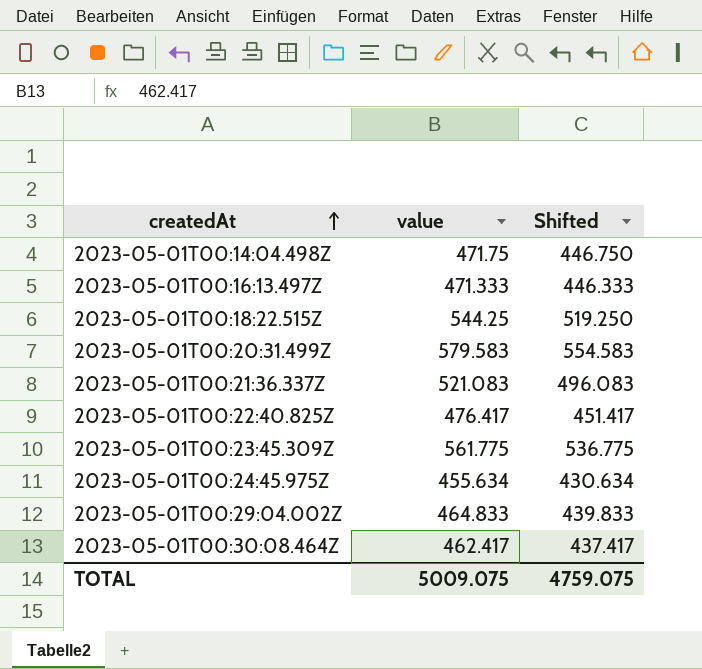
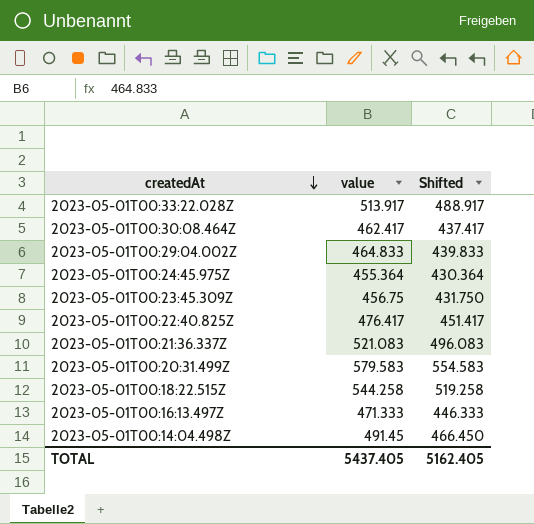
row order: createdAt ascending -> createdAt descending
row 2023-05-01T00:33:22.028Z: none -> 513.917 | 488.917
2023-05-01T00:24:45.975Z | value: 455.634 -> 455.364
2023-05-01T00:24:45.975Z | Shifted: 430.634 -> 430.364
2023-05-01T00:23:45.309Z | value: 561.775 -> 456.75
2023-05-01T00:23:45.309Z | Shifted: 536.775 -> 431.750
2023-05-01T00:18:22.515Z | value: 544.25 -> 544.258
2023-05-01T00:18:22.515Z | Shifted: 519.250 -> 519.258
2023-05-01T00:14:04.498Z | value: 471.75 -> 491.45
2023-05-01T00:14:04.498Z | Shifted: 446.750 -> 466.450
TOTAL | value: 5009.075 -> 5437.405
TOTAL | Shifted: 4759.075 -> 5162.405

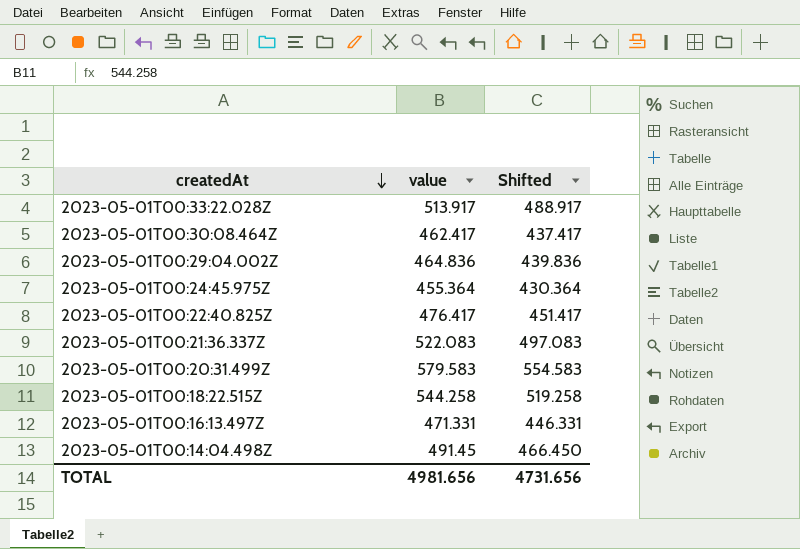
row 2023-05-01T00:23:45.309Z: 456.75 | 431.750 -> none
2023-05-01T00:29:04.002Z | value: 464.833 -> 464.836
2023-05-01T00:29:04.002Z | Shifted: 439.833 -> 439.836
2023-05-01T00:21:36.337Z | value: 521.083 -> 522.083
2023-05-01T00:21:36.337Z | Shifted: 496.083 -> 497.083
2023-05-01T00:16:13.497Z | value: 471.333 -> 471.331
2023-05-01T00:16:13.497Z | Shifted: 446.333 -> 446.331
TOTAL | value: 5437.405 -> 4981.656
TOTAL | Shifted: 5162.405 -> 4731.656

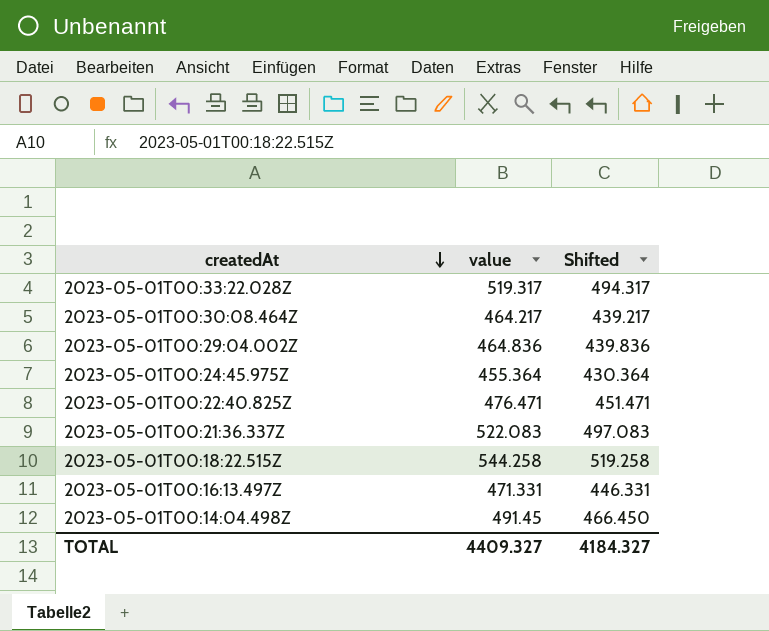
row 2023-05-01T00:20:31.499Z: 579.583 | 554.583 -> none
2023-05-01T00:33:22.028Z | value: 513.917 -> 519.317
2023-05-01T00:33:22.028Z | Shifted: 488.917 -> 494.317
2023-05-01T00:30:08.464Z | value: 462.417 -> 464.217
2023-05-01T00:30:08.464Z | Shifted: 437.417 -> 439.217
2023-05-01T00:22:40.825Z | value: 476.417 -> 476.471
2023-05-01T00:22:40.825Z | Shifted: 451.417 -> 451.471
TOTAL | value: 4981.656 -> 4409.327
TOTAL | Shifted: 4731.656 -> 4184.327

